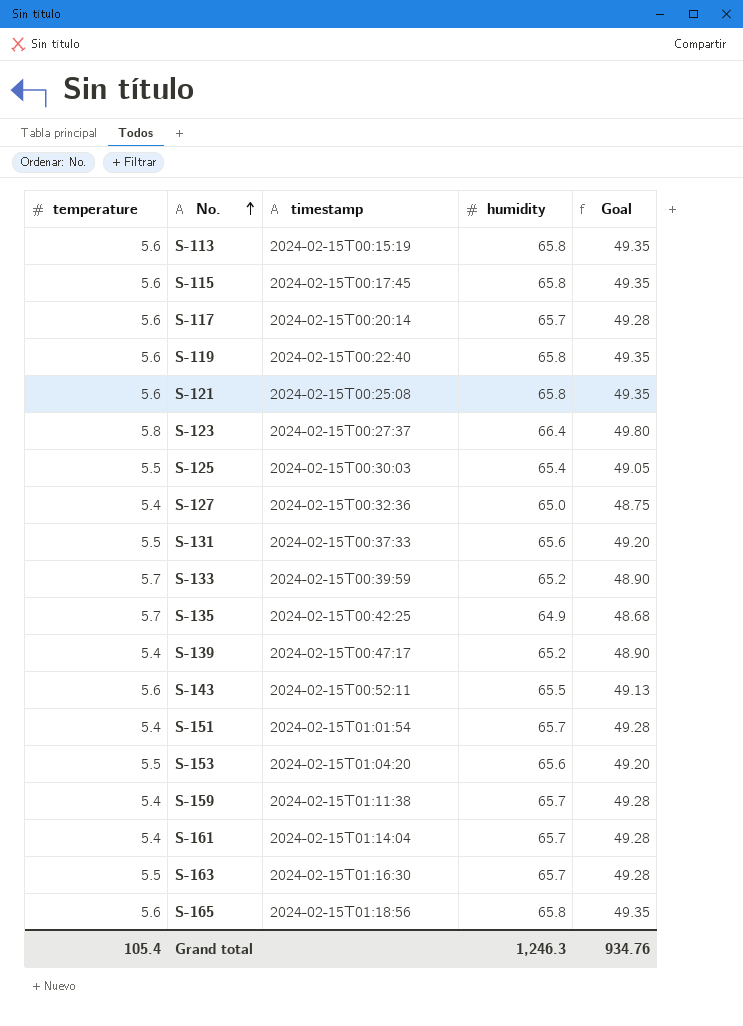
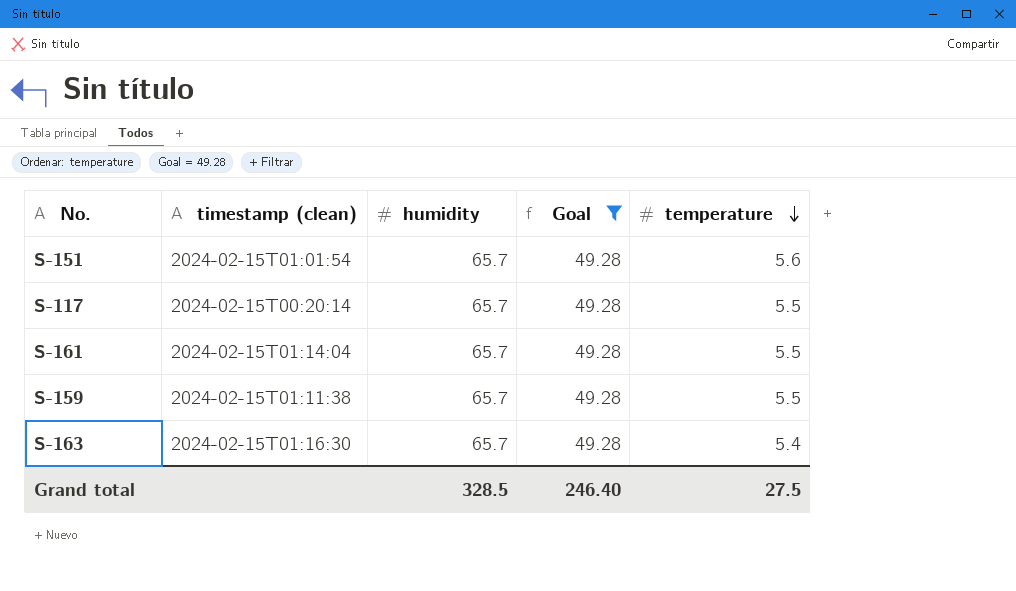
filter: none -> Goal = 49.28
row order: No. ascending -> temperature descending
column name: timestamp -> timestamp (clean)
column temperature | position: 1 -> 5
S-151 | temperature: 5.4 -> 5.6
S-117 | temperature: 5.6 -> 5.5
S-161 | temperature: 5.4 -> 5.5
S-159 | temperature: 5.4 -> 5.5
S-163 | temperature: 5.5 -> 5.4
Grand total | humidity: 1,246.3 -> 328.5
Grand total | Goal: 934.76 -> 246.40
Grand total | temperature: 105.4 -> 27.5

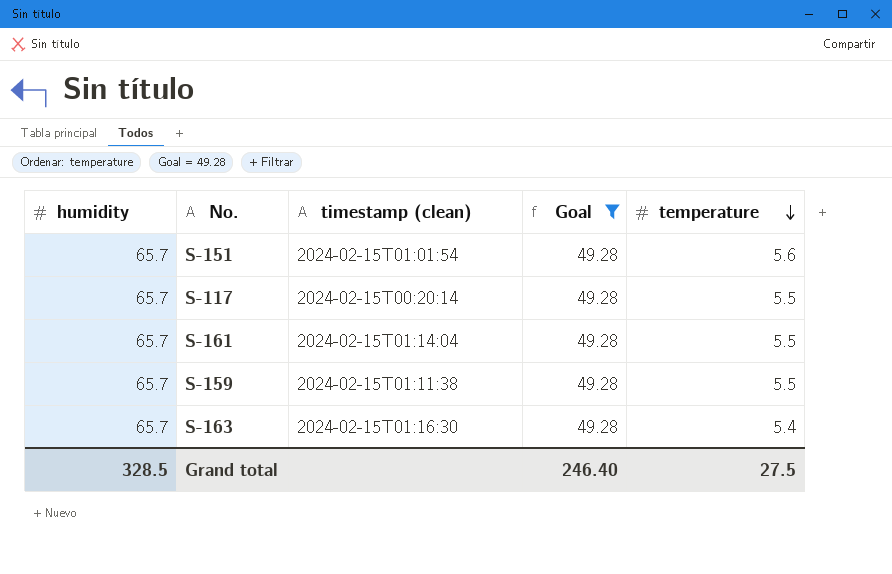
column humidity | position: 3 -> 1

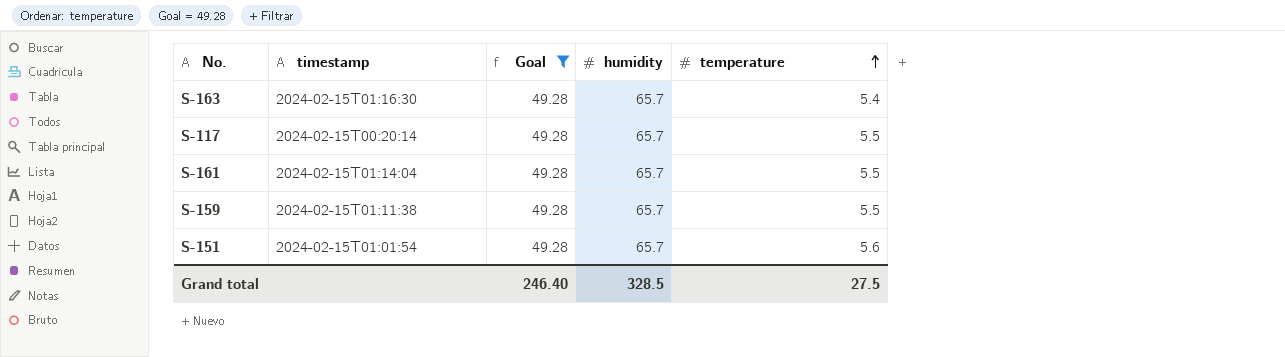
row order: temperature descending -> temperature ascending
column name: timestamp (clean) -> timestamp
column humidity | position: 1 -> 4

